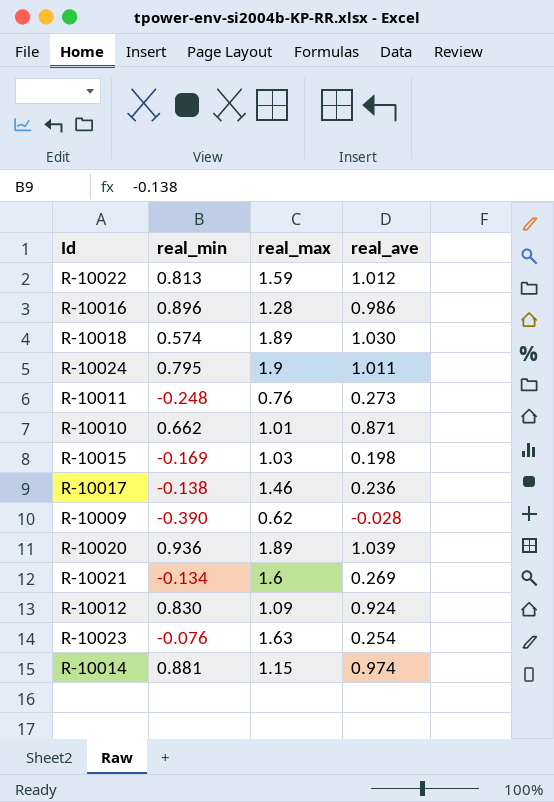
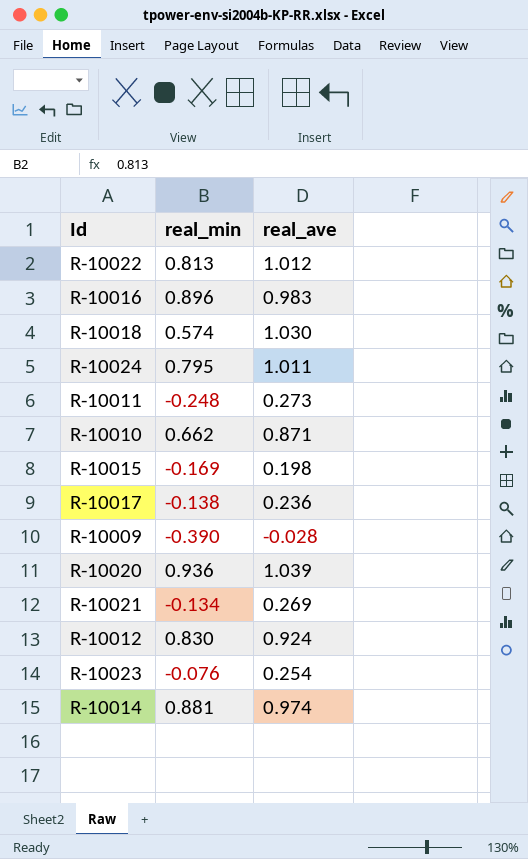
column real_max | position: 3 -> none
R-10016 | real_ave: 0.986 -> 0.983

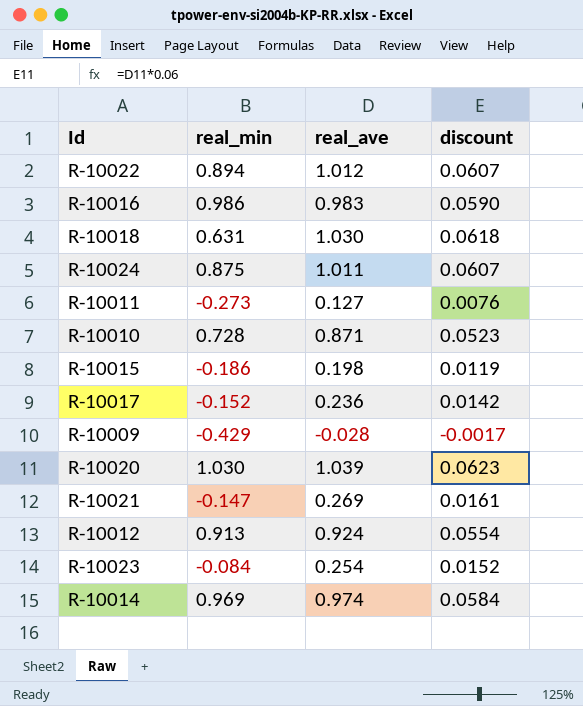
column discount | formula: none -> [real_ave] * 0.06
R-10022 | real_min: 0.813 -> 0.894
R-10016 | real_min: 0.896 -> 0.986
R-10018 | real_min: 0.574 -> 0.631
R-10024 | real_min: 0.795 -> 0.875
R-10011 | real_min: -0.248 -> -0.273
R-10011 | real_ave: 0.273 -> 0.127
R-10010 | real_min: 0.662 -> 0.728
R-10015 | real_min: -0.169 -> -0.186
R-10017 | real_min: -0.138 -> -0.152
R-10009 | real_min: -0.390 -> -0.429
R-10020 | real_min: 0.936 -> 1.030
R-10021 | real_min: -0.134 -> -0.147
R-10012 | real_min: 0.830 -> 0.913
R-10023 | real_min: -0.076 -> -0.084
R-10014 | real_min: 0.881 -> 0.969

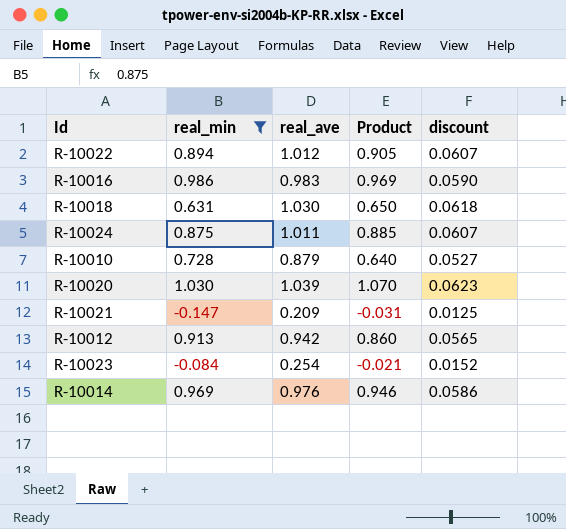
filter: none -> real_min >= -0.147
column Product | formula: none -> [real_min] * [real_ave]
R-10010 | real_ave: 0.871 -> 0.879
R-10010 | discount: 0.0523 -> 0.0527
R-10021 | real_ave: 0.269 -> 0.209
R-10021 | discount: 0.0161 -> 0.0125
R-10012 | real_ave: 0.924 -> 0.942
R-10012 | discount: 0.0554 -> 0.0565
R-10014 | real_ave: 0.974 -> 0.976
R-10014 | discount: 0.0584 -> 0.0586

